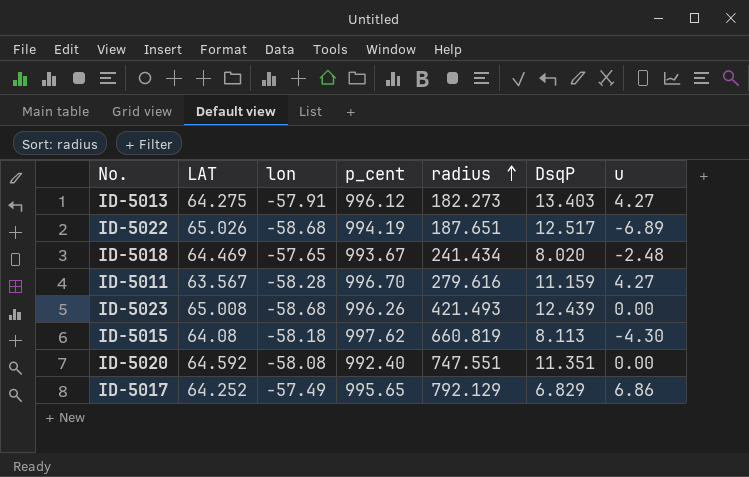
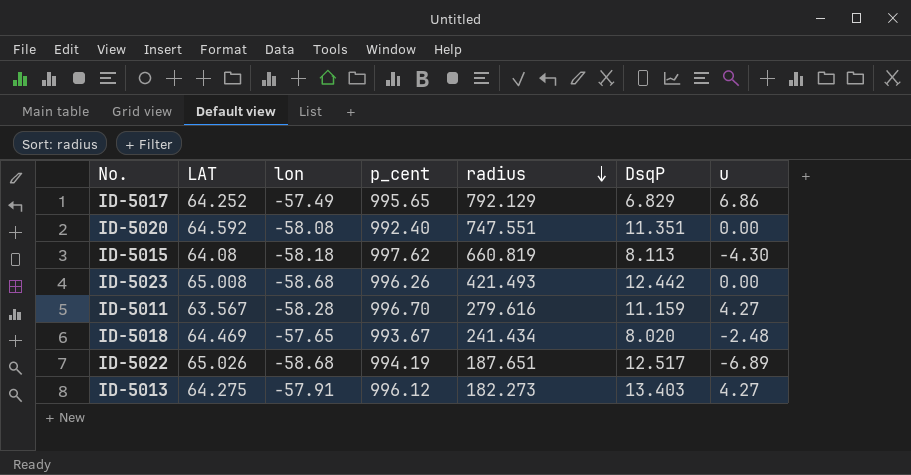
row order: radius ascending -> radius descending
ID-5023 | DsqP: 12.439 -> 12.442

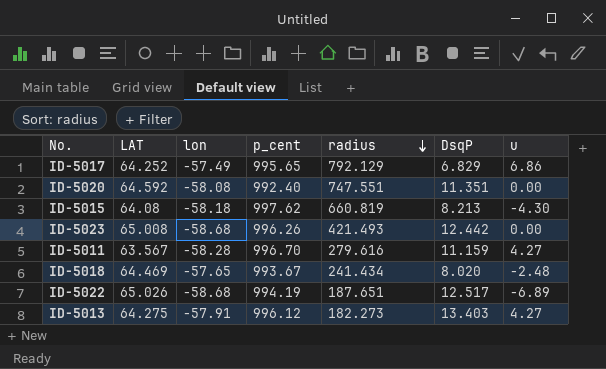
ID-5015 | DsqP: 8.113 -> 8.213

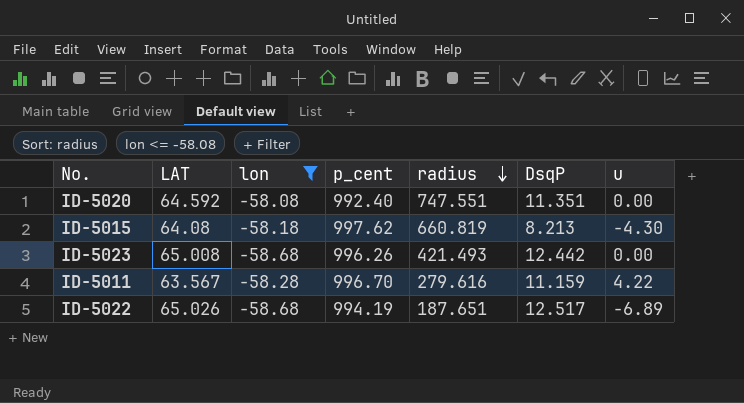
filter: none -> lon <= -58.08
ID-5011 | u: 4.27 -> 4.22

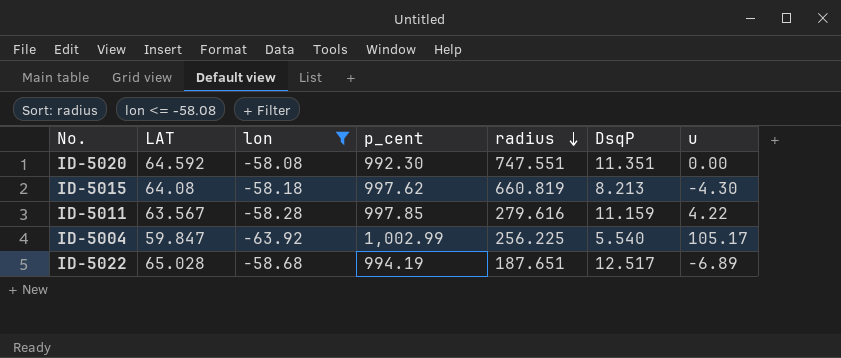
row ID-5023: 65.008 | -58.68 | 996.26 | 421.493 | 12.442 | 0.00 -> none
ID-5020 | p_cent: 992.40 -> 992.30
ID-5011 | p_cent: 996.70 -> 997.85
row ID-5004: none -> 59.847 | -63.92 | 1,002.99 | 256.225 | 5.540 | 105.17
ID-5022 | LAT: 65.026 -> 65.028

